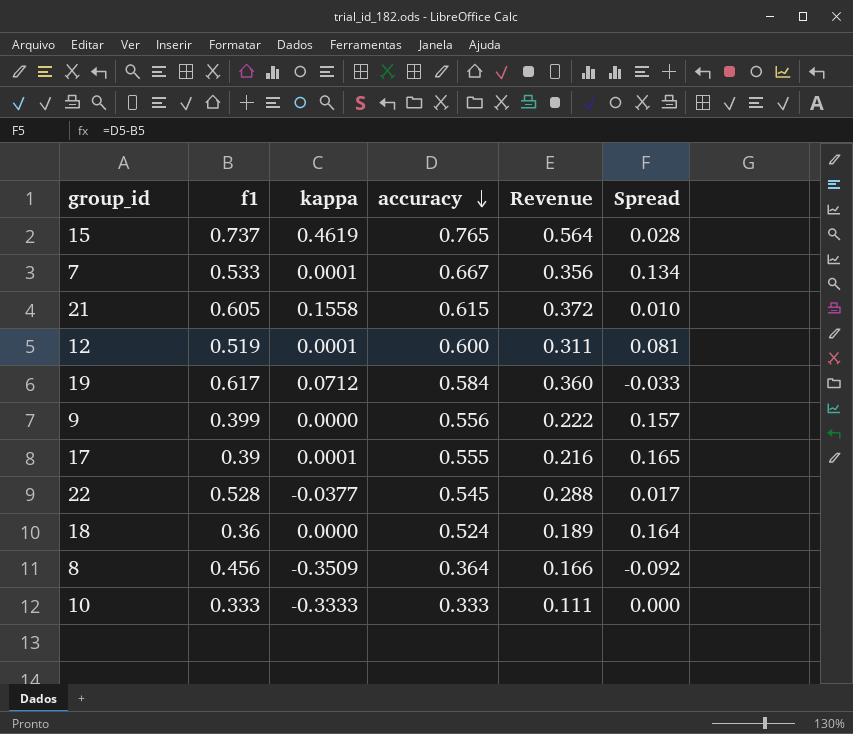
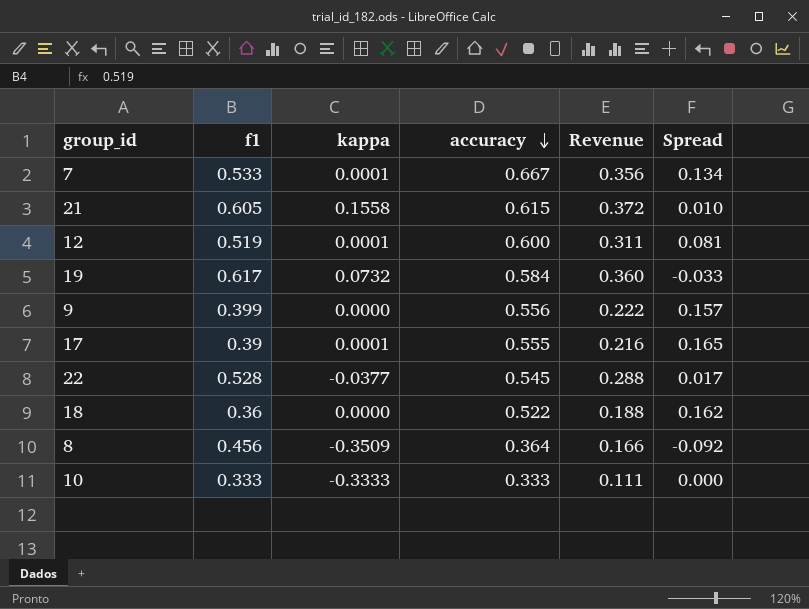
row 15: 0.737 | 0.4619 | 0.765 | 0.564 | 0.028 -> none
19 | kappa: 0.0712 -> 0.0732
18 | accuracy: 0.524 -> 0.522
18 | Revenue: 0.189 -> 0.188
18 | Spread: 0.164 -> 0.162

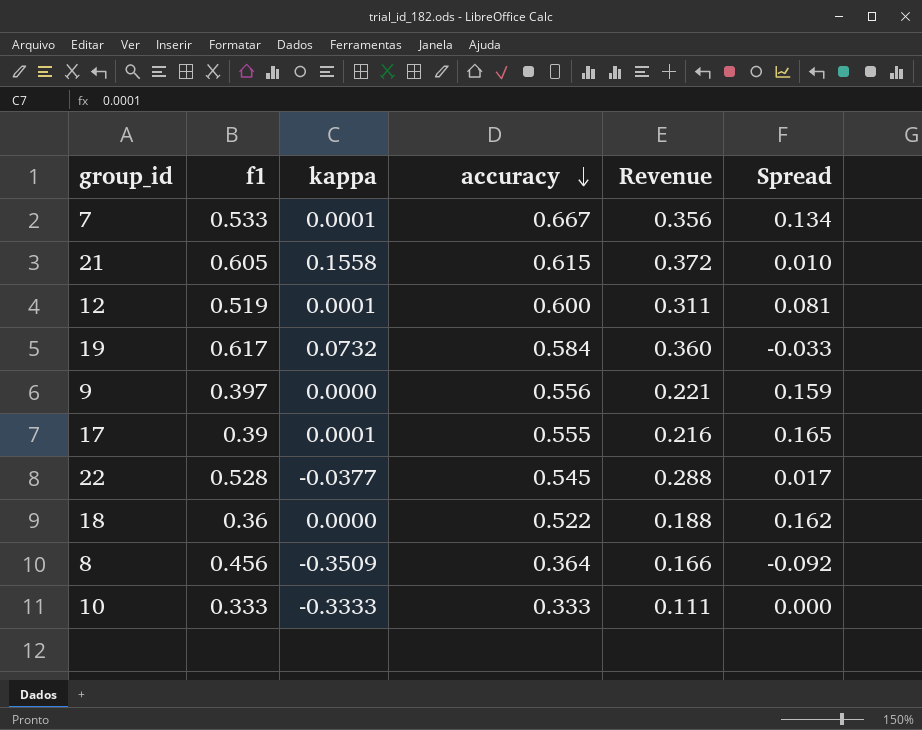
9 | f1: 0.399 -> 0.397
9 | Revenue: 0.222 -> 0.221
9 | Spread: 0.157 -> 0.159

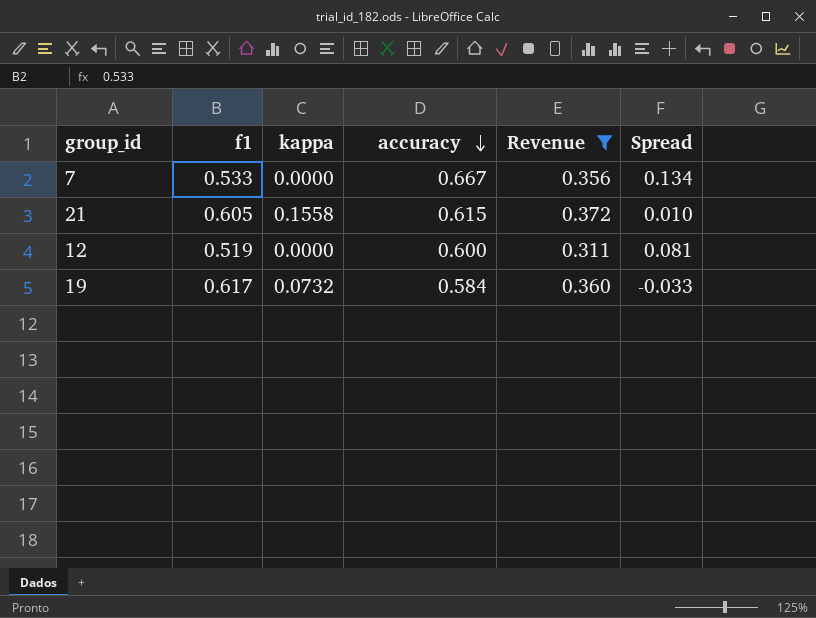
filter: none -> Revenue >= 0.311
7 | kappa: 0.0001 -> 0.0000
12 | kappa: 0.0001 -> 0.0000

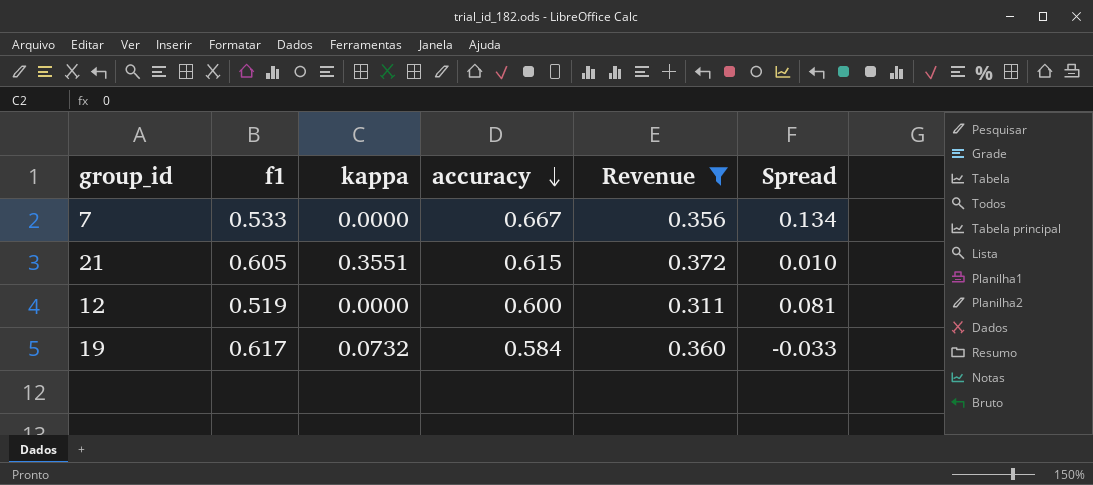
21 | kappa: 0.1558 -> 0.3551

